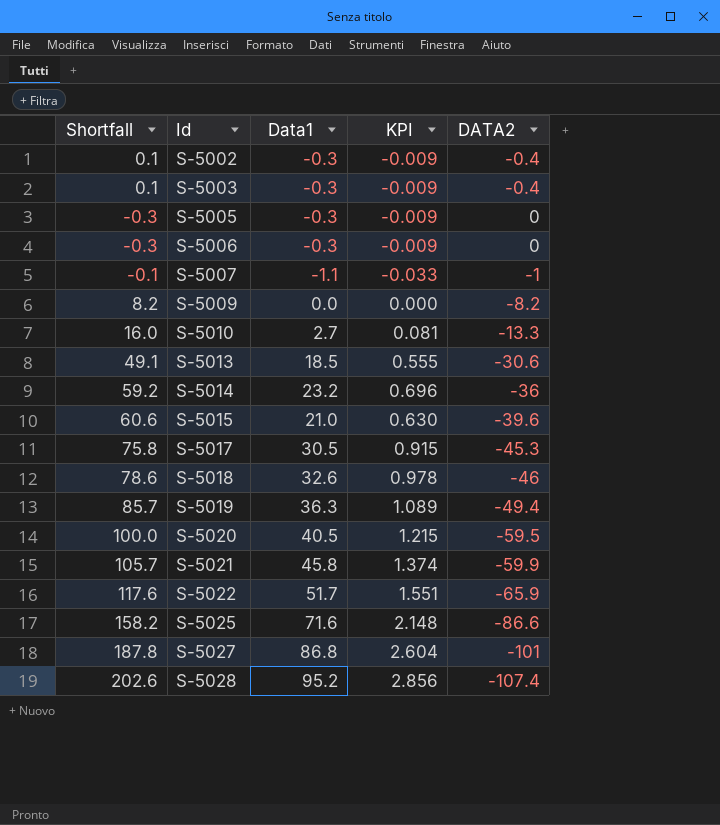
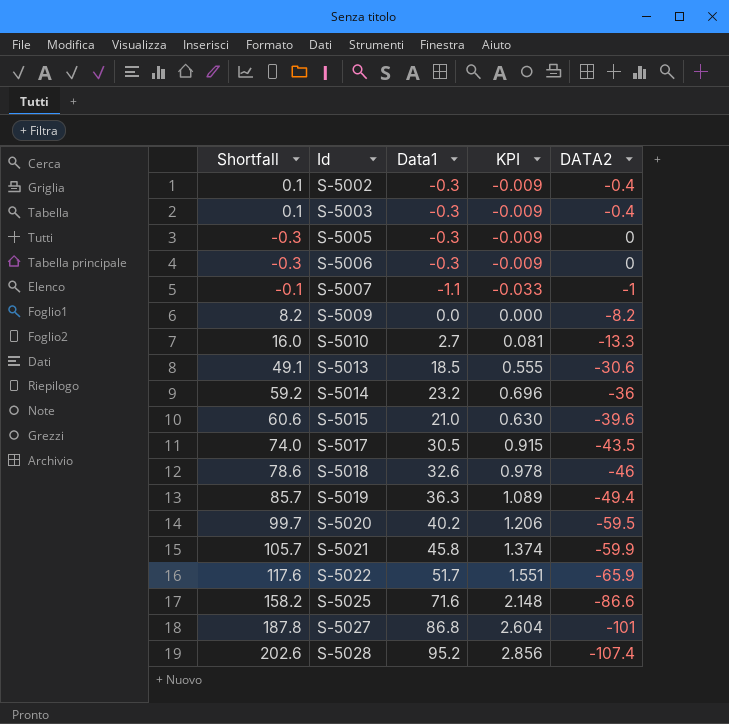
S-5017 | Shortfall: 75.8 -> 74.0
S-5017 | DATA2: -45.3 -> -43.5
S-5020 | Shortfall: 100.0 -> 99.7
S-5020 | Data1: 40.5 -> 40.2
S-5020 | KPI: 1.215 -> 1.206

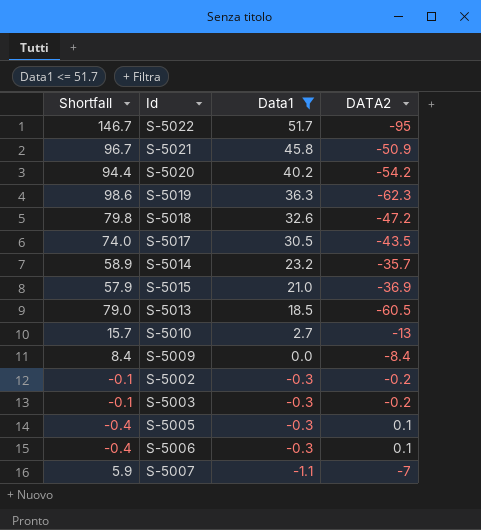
filter: none -> Data1 <= 51.7
row order: Id ascending -> Data1 descending
column KPI | formula: [Data1] * 0.03 -> none
S-5022 | Shortfall: 117.6 -> 146.7
S-5022 | DATA2: -65.9 -> -95
S-5021 | Shortfall: 105.7 -> 96.7
S-5021 | DATA2: -59.9 -> -50.9
S-5020 | Shortfall: 99.7 -> 94.4
S-5020 | DATA2: -59.5 -> -54.2
S-5019 | Shortfall: 85.7 -> 98.6
S-5019 | DATA2: -49.4 -> -62.3
S-5018 | Shortfall: 78.6 -> 79.8
S-5018 | DATA2: -46 -> -47.2
S-5014 | Shortfall: 59.2 -> 58.9
S-5014 | DATA2: -36 -> -35.7
S-5015 | Shortfall: 60.6 -> 57.9
S-5015 | DATA2: -39.6 -> -36.9
S-5013 | Shortfall: 49.1 -> 79.0
S-5013 | DATA2: -30.6 -> -60.5
S-5010 | Shortfall: 16.0 -> 15.7
S-5010 | DATA2: -13.3 -> -13
S-5009 | Shortfall: 8.2 -> 8.4
S-5009 | DATA2: -8.2 -> -8.4
S-5002 | Shortfall: 0.1 -> -0.1
S-5002 | DATA2: -0.4 -> -0.2
S-5003 | Shortfall: 0.1 -> -0.1
S-5003 | DATA2: -0.4 -> -0.2
S-5005 | Shortfall: -0.3 -> -0.4
S-5005 | DATA2: 0 -> 0.1
S-5006 | Shortfall: -0.3 -> -0.4
S-5006 | DATA2: 0 -> 0.1
S-5007 | Shortfall: -0.1 -> 5.9
S-5007 | DATA2: -1 -> -7

